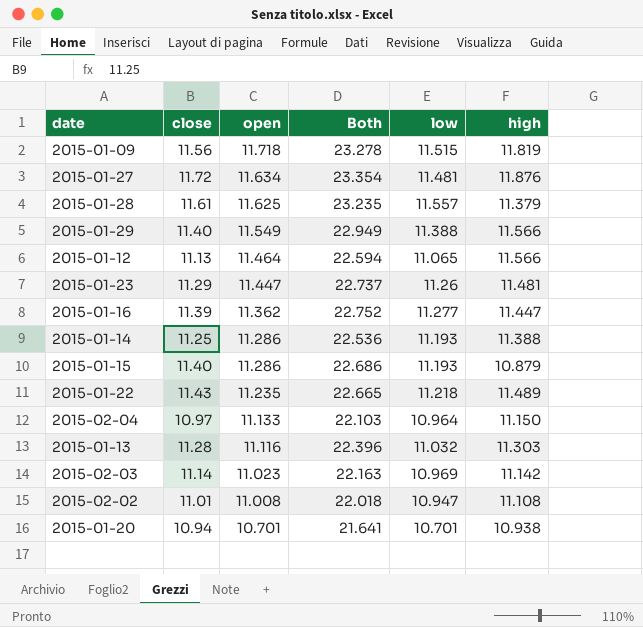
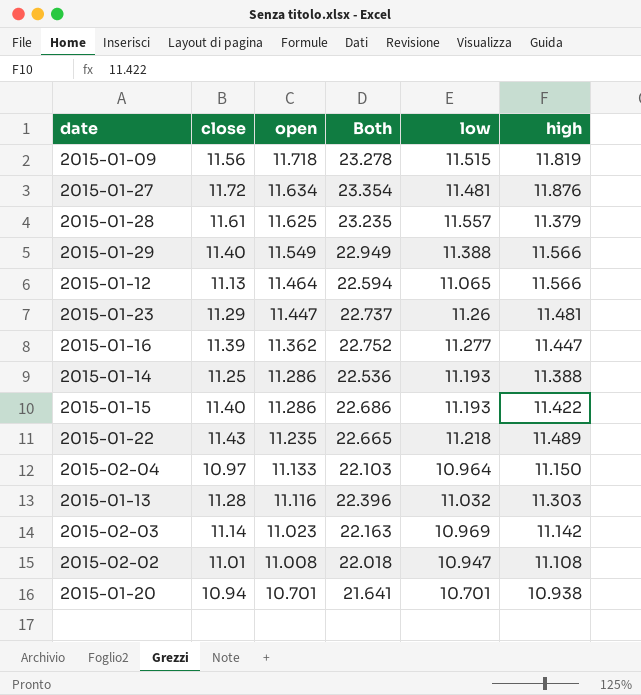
2015-01-15 | high: 10.879 -> 11.422

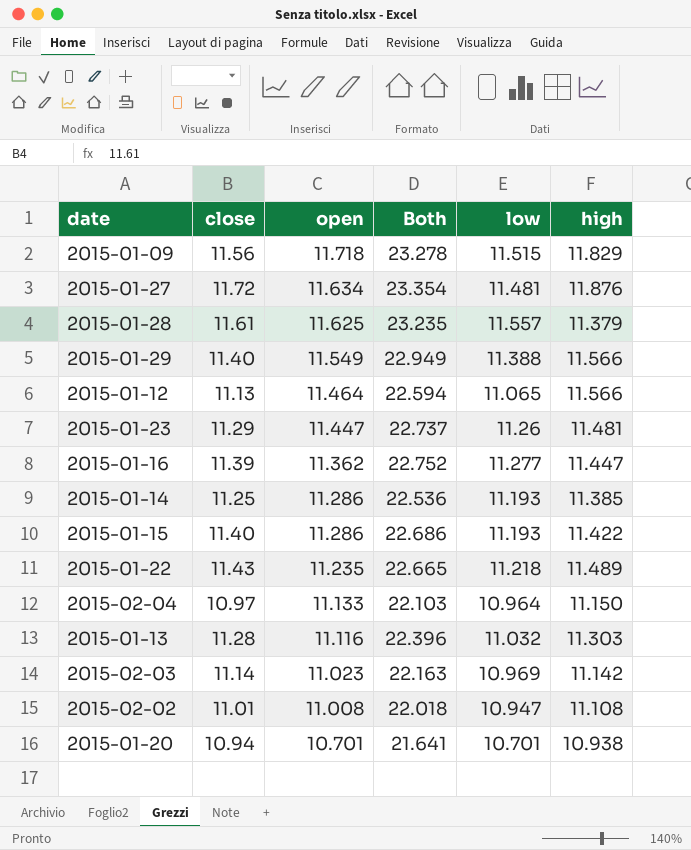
2015-01-09 | high: 11.819 -> 11.829
2015-01-14 | high: 11.388 -> 11.385

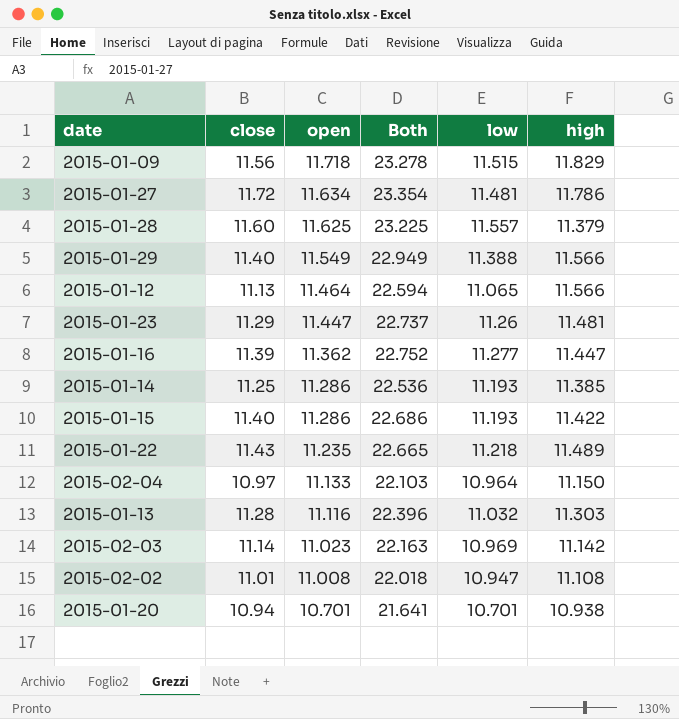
2015-01-27 | high: 11.876 -> 11.786
2015-01-28 | close: 11.61 -> 11.60
2015-01-28 | Both: 23.235 -> 23.225

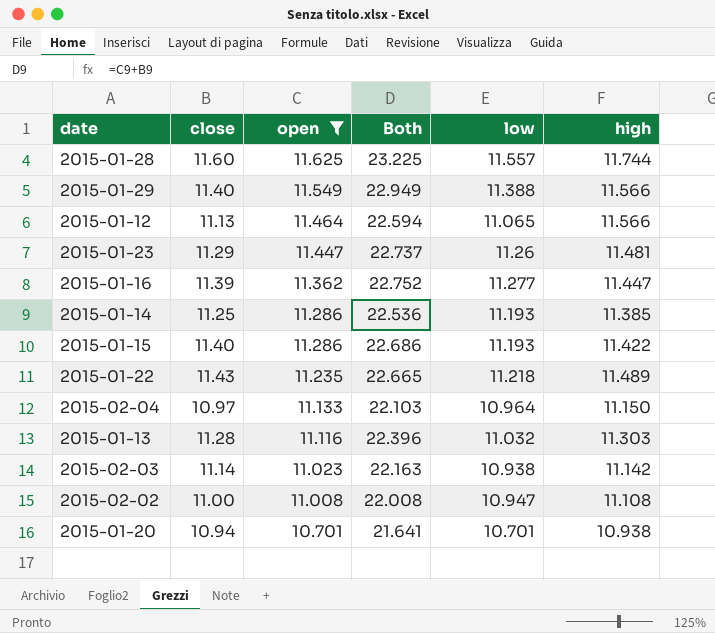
filter: none -> open <= 11.625
2015-01-28 | high: 11.379 -> 11.744
2015-02-03 | low: 10.969 -> 10.938
2015-02-02 | close: 11.01 -> 11.00
2015-02-02 | Both: 22.018 -> 22.008

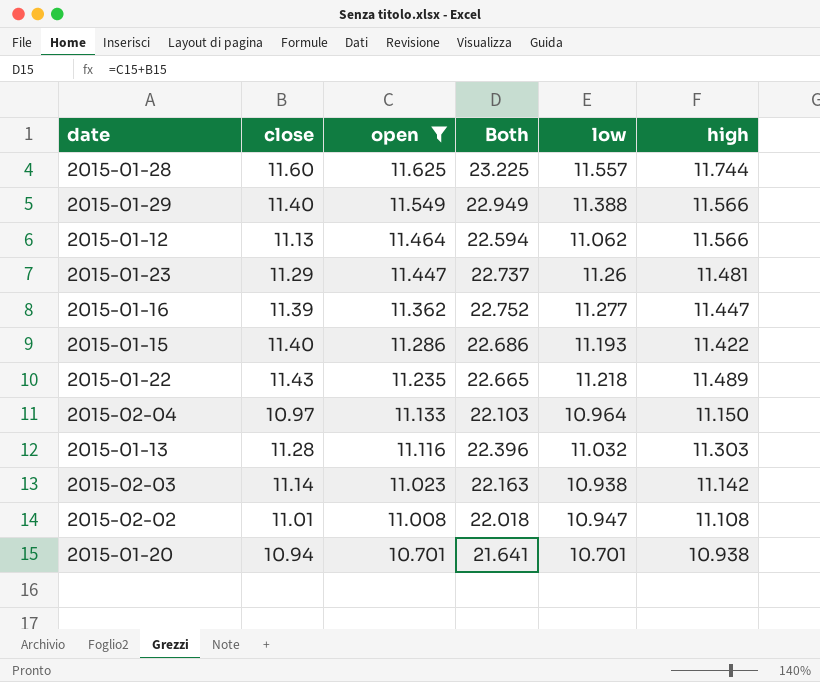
row 2015-01-14: 11.25 | 11.286 | 22.536 | 11.193 | 11.385 -> none
2015-01-12 | low: 11.065 -> 11.062
2015-02-02 | close: 11.00 -> 11.01
2015-02-02 | Both: 22.008 -> 22.018

